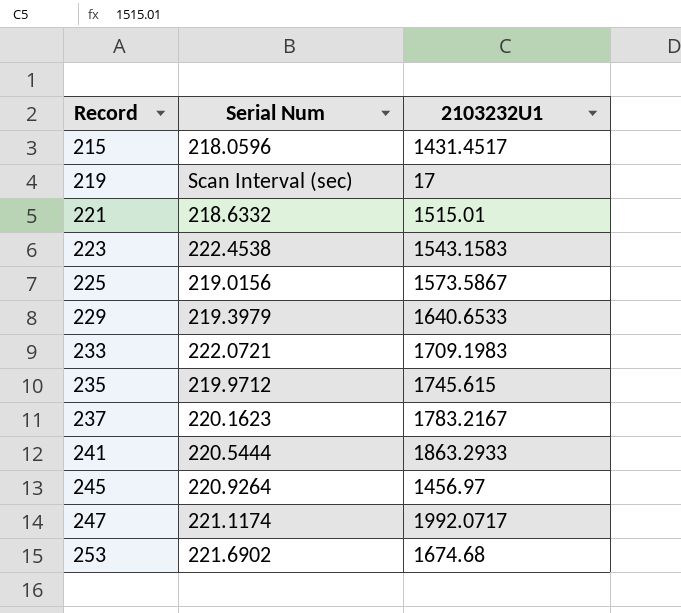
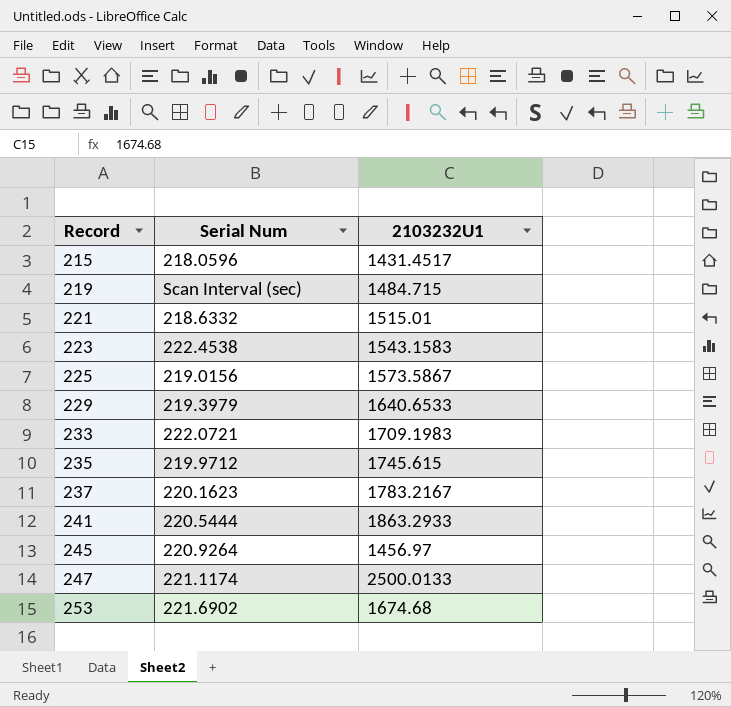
219 | 2103232U1: 17 -> 1484.715
247 | 2103232U1: 1992.0717 -> 2500.0133

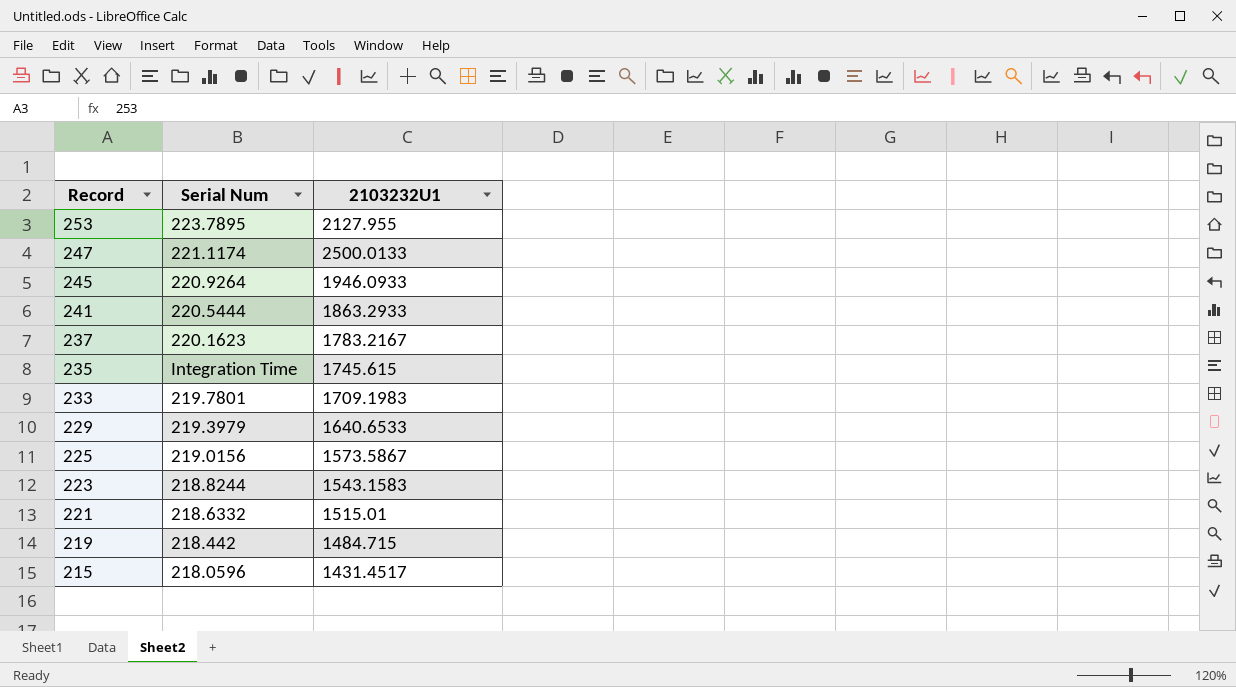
row order: Record ascending -> Record descending
253 | Serial Num: 221.6902 -> 223.7895
253 | 2103232U1: 1674.68 -> 2127.955
245 | 2103232U1: 1456.97 -> 1946.0933
235 | Serial Num: 219.9712 -> Integration Time
233 | Serial Num: 222.0721 -> 219.7801
223 | Serial Num: 222.4538 -> 218.8244
219 | Serial Num: Scan Interval (sec) -> 218.442

